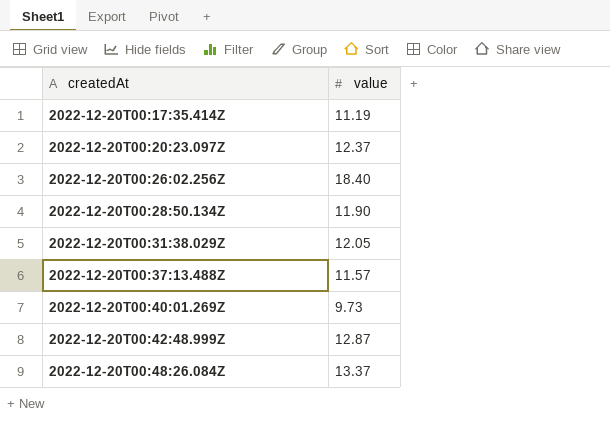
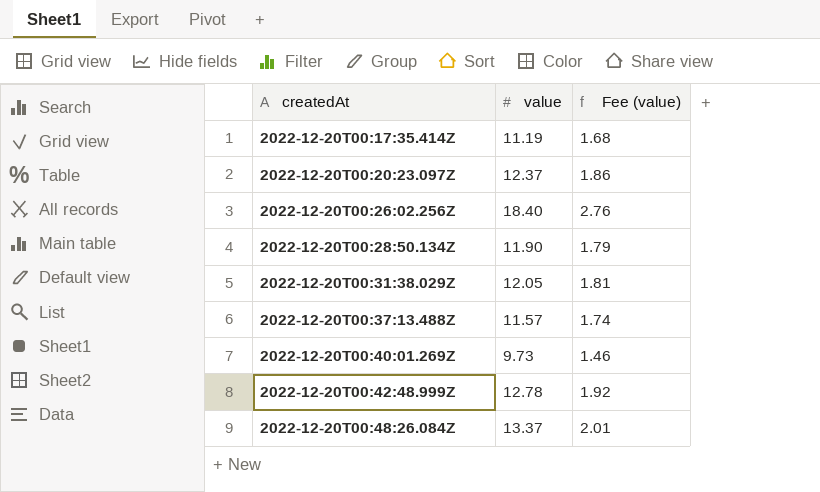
column Fee (value) | formula: none -> [value] * 0.15
2022-12-20T00:42:48.999Z | value: 12.87 -> 12.78

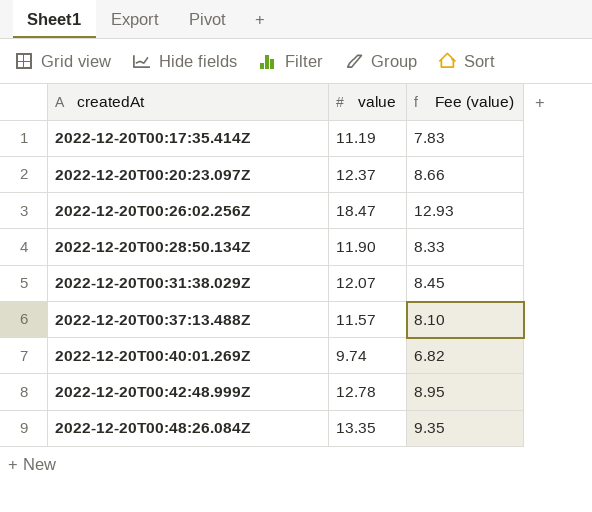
column Fee (value) | formula: [value] * 0.15 -> [value] * 0.7
2022-12-20T00:26:02.256Z | value: 18.40 -> 18.47
2022-12-20T00:31:38.029Z | value: 12.05 -> 12.07
2022-12-20T00:40:01.269Z | value: 9.73 -> 9.74
2022-12-20T00:48:26.084Z | value: 13.37 -> 13.35

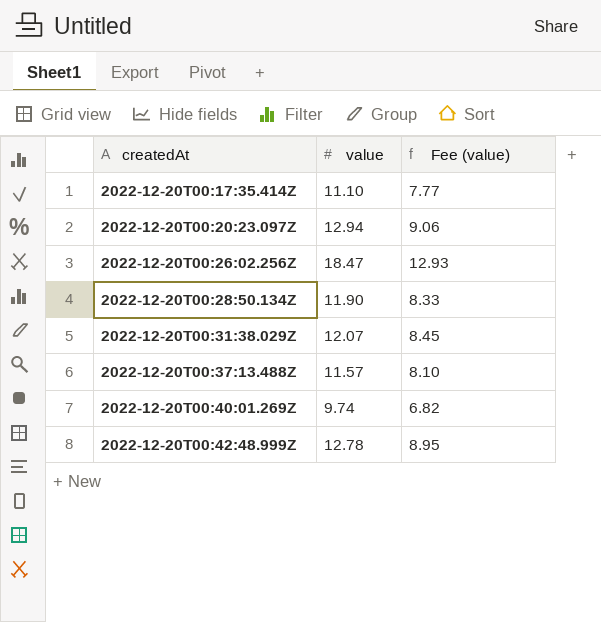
row 2022-12-20T00:48:26.084Z: 13.35 | 9.35 -> none
2022-12-20T00:17:35.414Z | value: 11.19 -> 11.10
2022-12-20T00:17:35.414Z | Fee (value): 7.83 -> 7.77
2022-12-20T00:20:23.097Z | value: 12.37 -> 12.94
2022-12-20T00:20:23.097Z | Fee (value): 8.66 -> 9.06

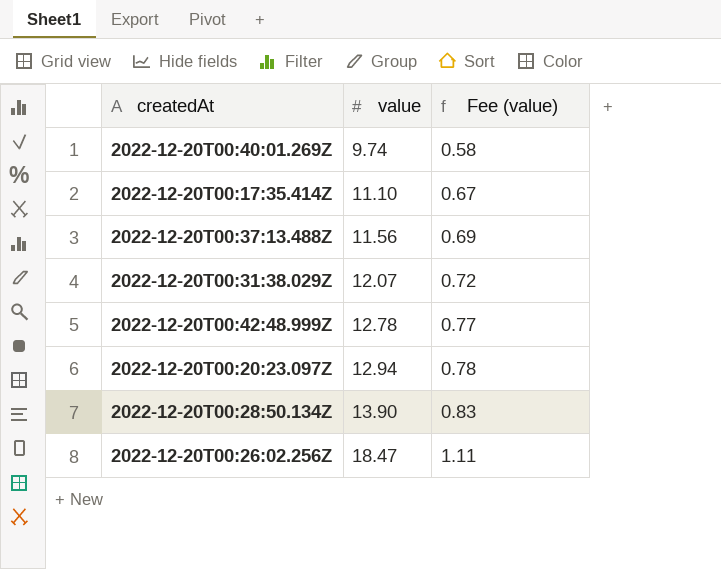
row order: createdAt ascending -> value ascending
column Fee (value) | formula: [value] * 0.7 -> [value] * 0.06
2022-12-20T00:37:13.488Z | value: 11.57 -> 11.56
2022-12-20T00:28:50.134Z | value: 11.90 -> 13.90

